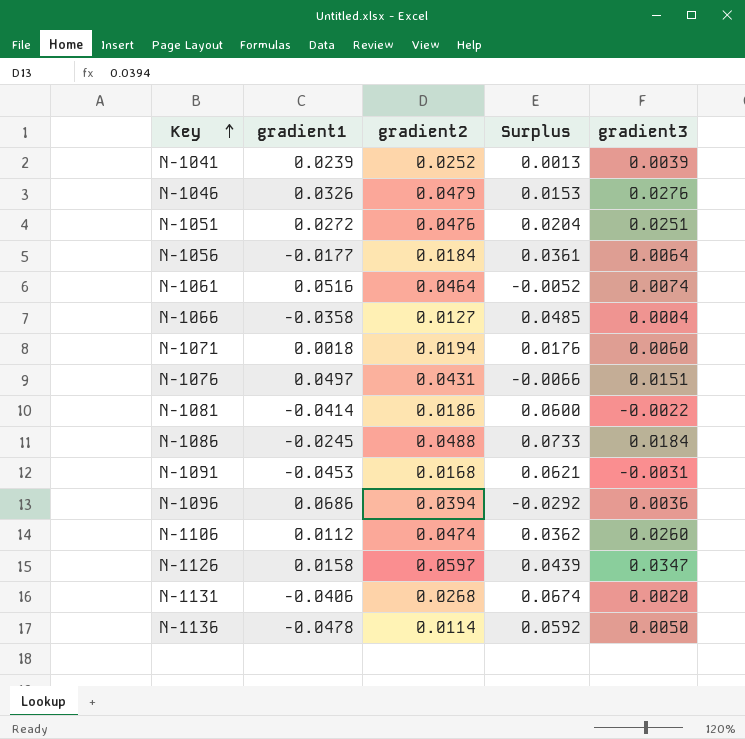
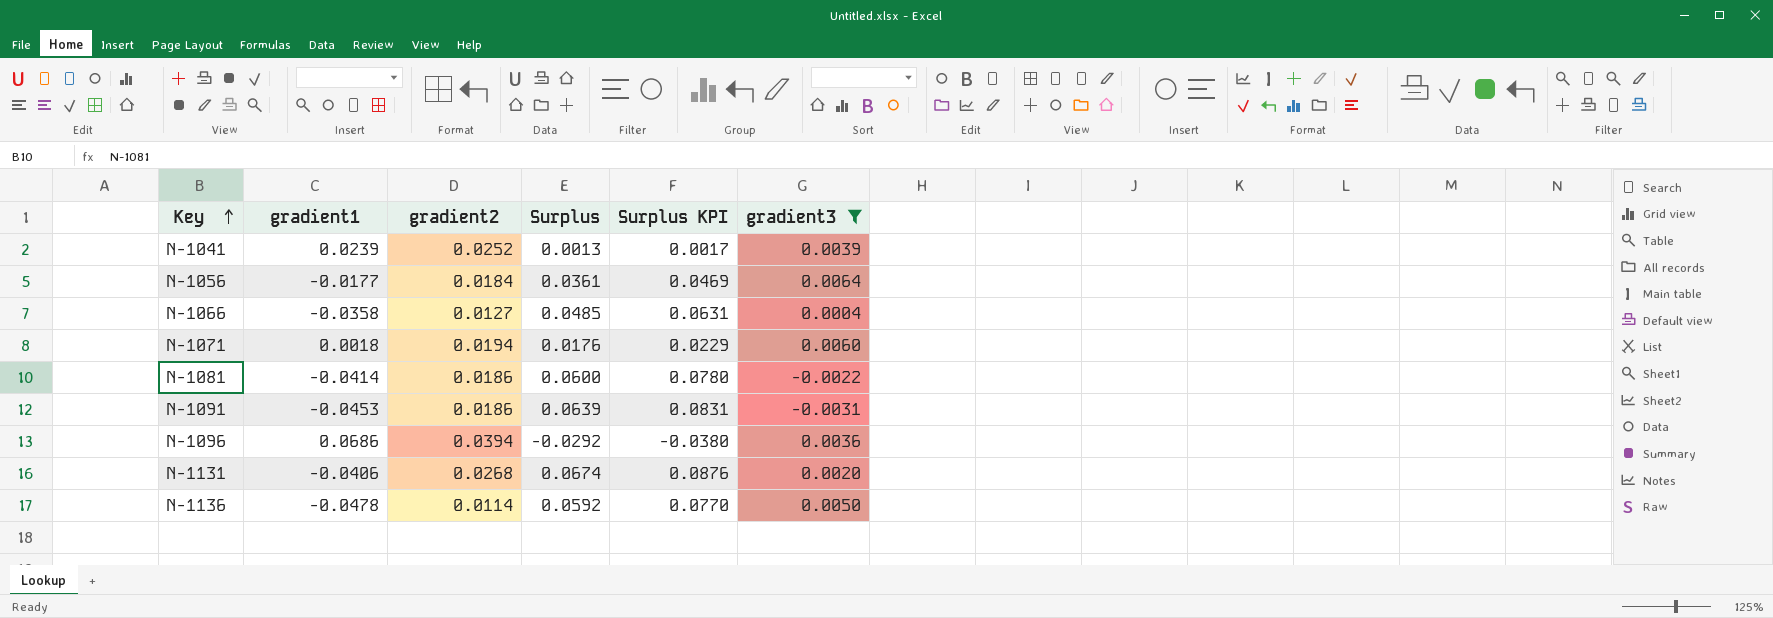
filter: none -> gradient3 <= 0.0064
column Surplus KPI | formula: none -> [Surplus] * 1.3
N-1091 | gradient2: 0.0168 -> 0.0186
N-1091 | Surplus: 0.0621 -> 0.0639

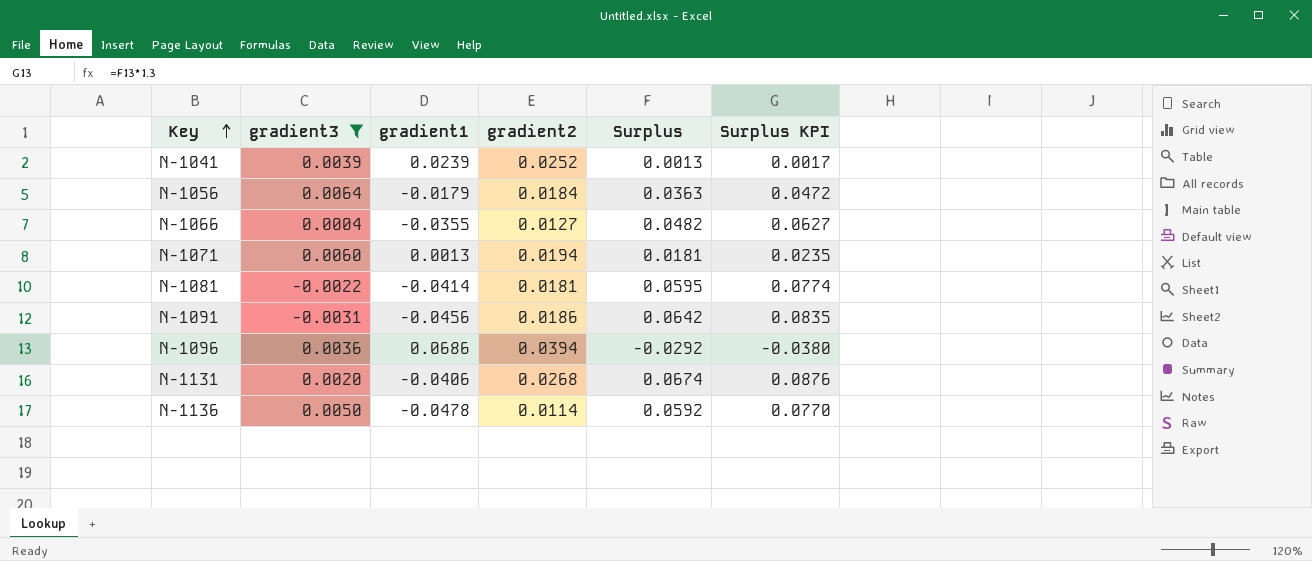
column gradient3 | position: 6 -> 2
N-1056 | gradient1: -0.0177 -> -0.0179
N-1056 | Surplus: 0.0361 -> 0.0363
N-1056 | Surplus KPI: 0.0469 -> 0.0472
N-1066 | gradient1: -0.0358 -> -0.0355
N-1066 | Surplus: 0.0485 -> 0.0482
N-1066 | Surplus KPI: 0.0631 -> 0.0627
N-1071 | gradient1: 0.0018 -> 0.0013
N-1071 | Surplus: 0.0176 -> 0.0181
N-1071 | Surplus KPI: 0.0229 -> 0.0235
N-1081 | gradient2: 0.0186 -> 0.0181
N-1081 | Surplus: 0.0600 -> 0.0595
N-1081 | Surplus KPI: 0.0780 -> 0.0774
N-1091 | gradient1: -0.0453 -> -0.0456
N-1091 | Surplus: 0.0639 -> 0.0642
N-1091 | Surplus KPI: 0.0831 -> 0.0835

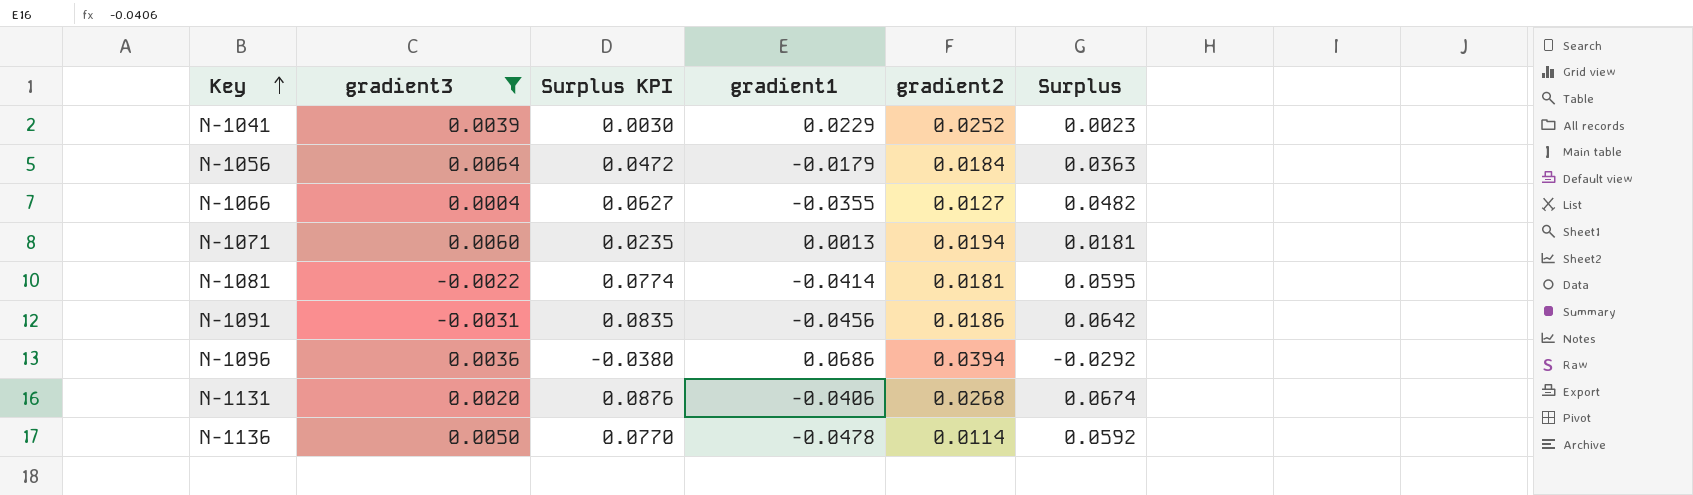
column Surplus KPI | position: 6 -> 3
N-1041 | Surplus KPI: 0.0017 -> 0.0030
N-1041 | gradient1: 0.0239 -> 0.0229
N-1041 | Surplus: 0.0013 -> 0.0023

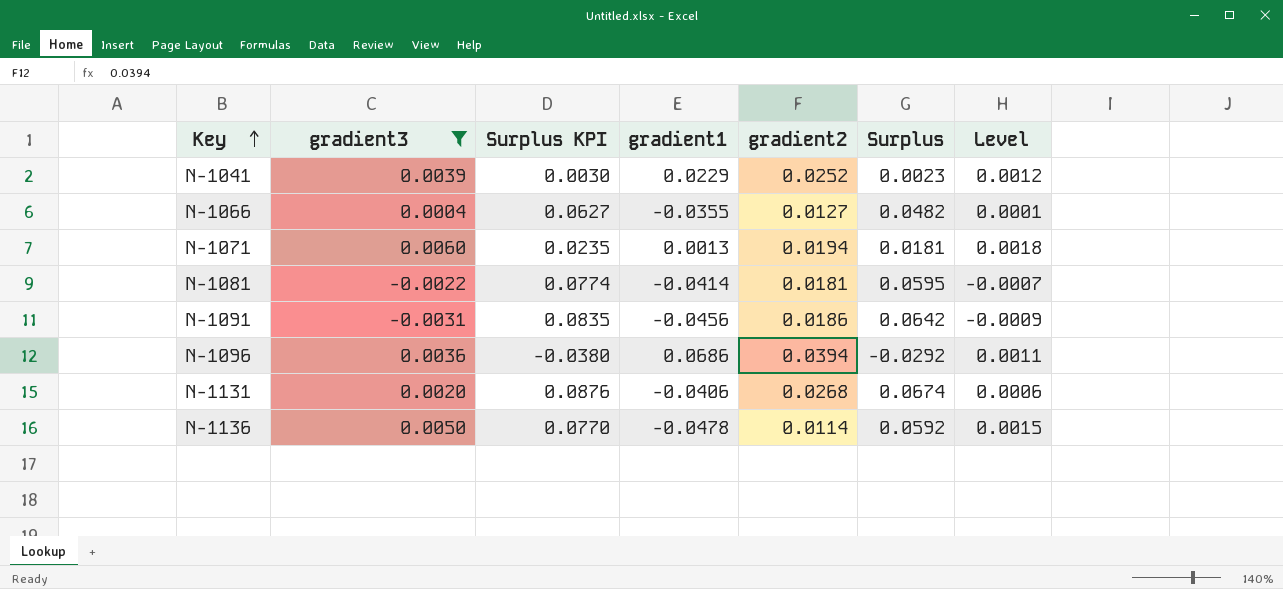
column Level | formula: none -> [gradient3] * 0.3
row N-1056: 0.0064 | 0.0472 | -0.0179 | 0.0184 | 0.0363 -> none

